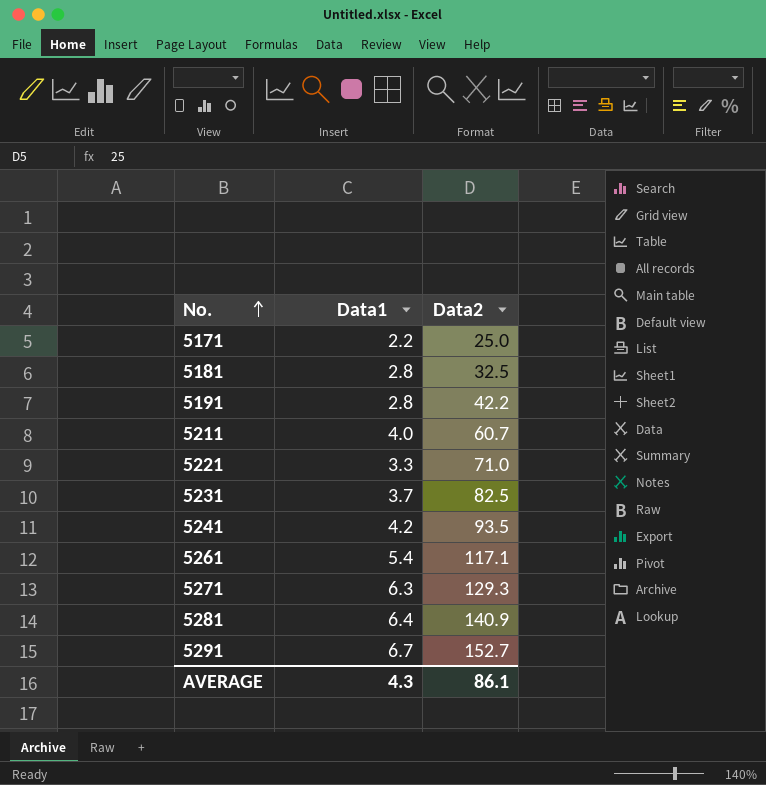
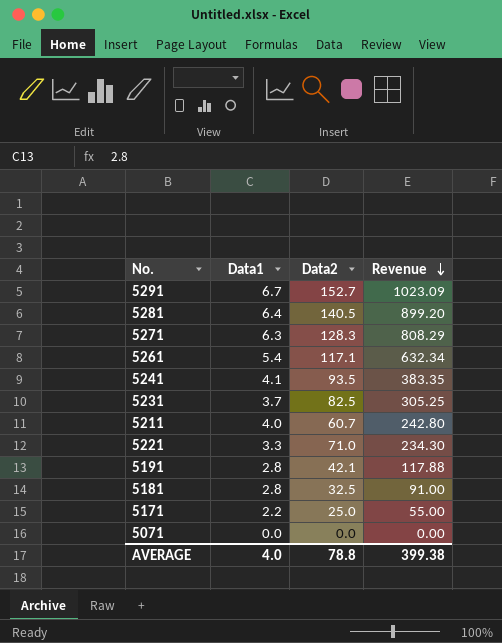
row order: No. ascending -> Revenue descending
column Revenue | formula: none -> [Data1] * [Data2]
5281 | Data2: 140.9 -> 140.5
5271 | Data2: 129.3 -> 128.3
5241 | Data1: 4.2 -> 4.1
5191 | Data2: 42.2 -> 42.1
row 5071: none -> 0.0 | 0.0 | 0.00
AVERAGE | Data1: 4.3 -> 4.0
AVERAGE | Data2: 86.1 -> 78.8

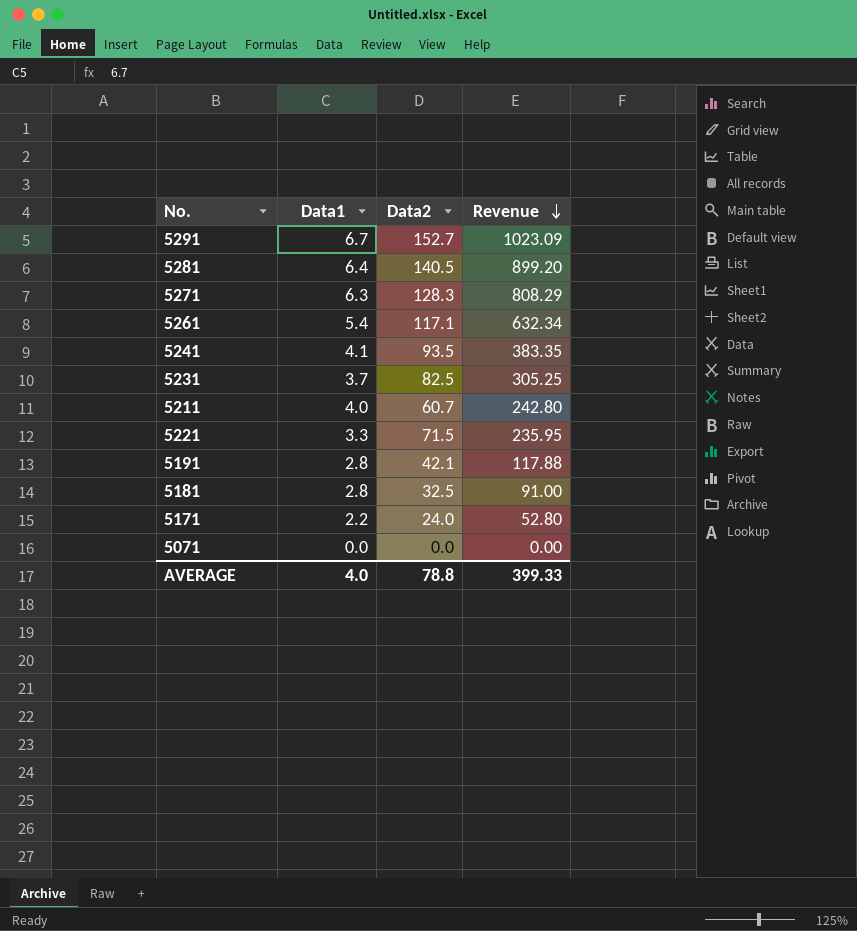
5221 | Data2: 71.0 -> 71.5
5221 | Revenue: 234.30 -> 235.95
5171 | Data2: 25.0 -> 24.0
5171 | Revenue: 55.00 -> 52.80
AVERAGE | Revenue: 399.38 -> 399.33

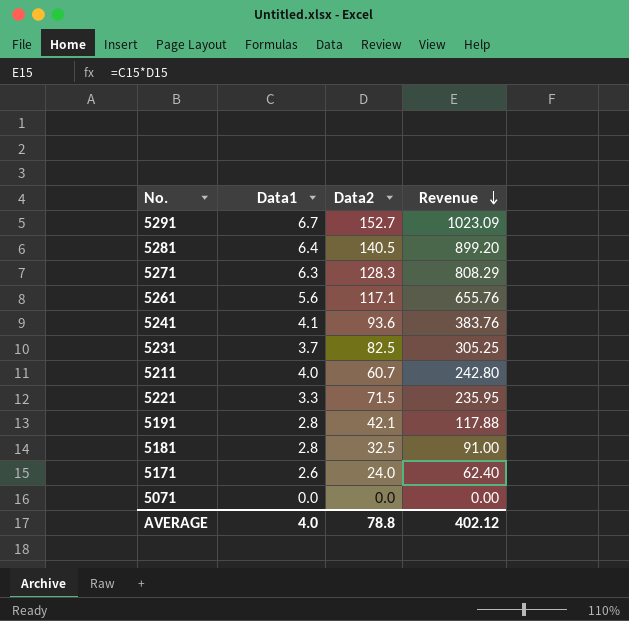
5261 | Data1: 5.4 -> 5.6
5261 | Revenue: 632.34 -> 655.76
5241 | Data2: 93.5 -> 93.6
5241 | Revenue: 383.35 -> 383.76
5171 | Data1: 2.2 -> 2.6
5171 | Revenue: 52.80 -> 62.40
AVERAGE | Revenue: 399.33 -> 402.12

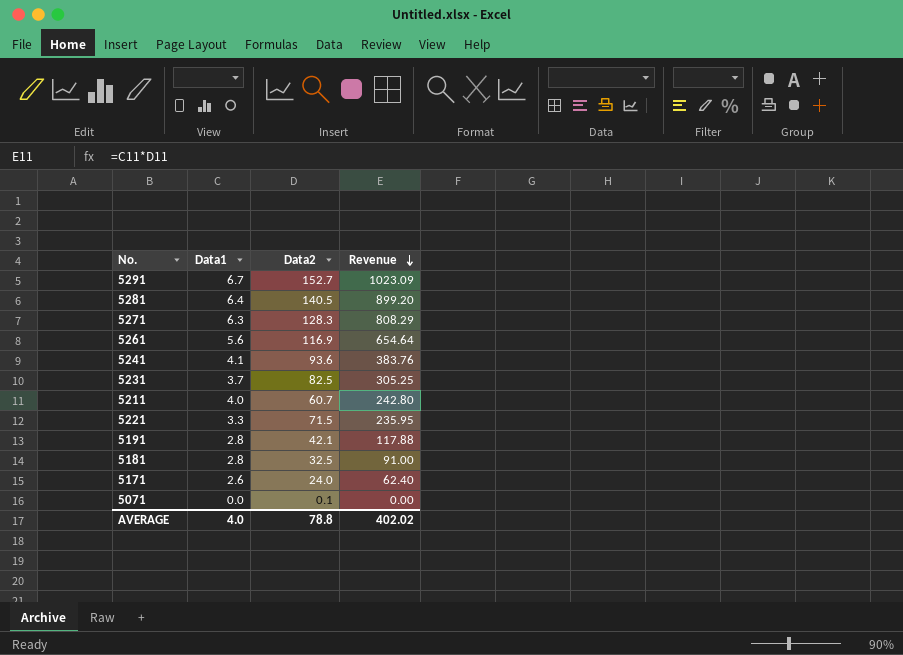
5261 | Data2: 117.1 -> 116.9
5261 | Revenue: 655.76 -> 654.64
5071 | Data2: 0.0 -> 0.1
AVERAGE | Revenue: 402.12 -> 402.02

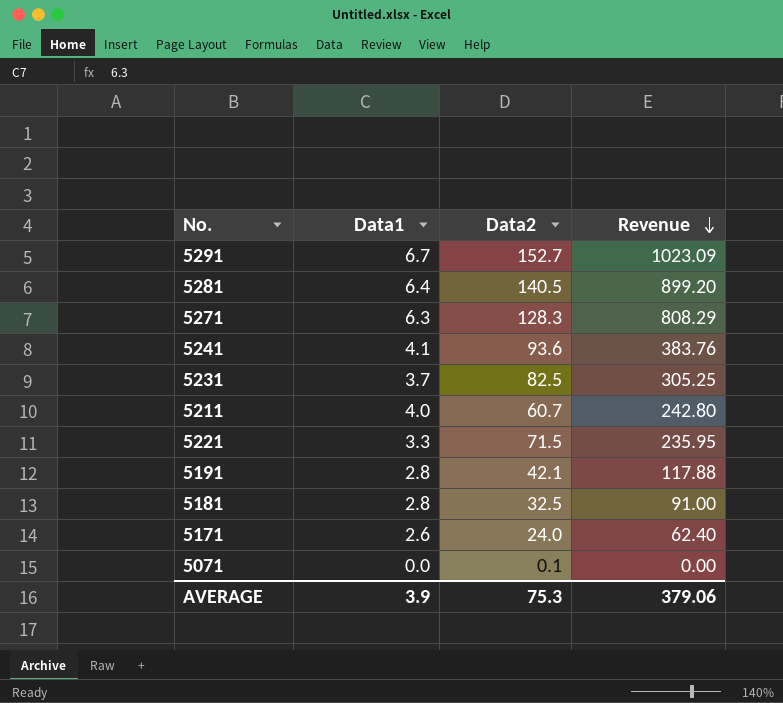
row 5261: 5.6 | 116.9 | 654.64 -> none
AVERAGE | Data1: 4.0 -> 3.9
AVERAGE | Data2: 78.8 -> 75.3
AVERAGE | Revenue: 402.02 -> 379.06

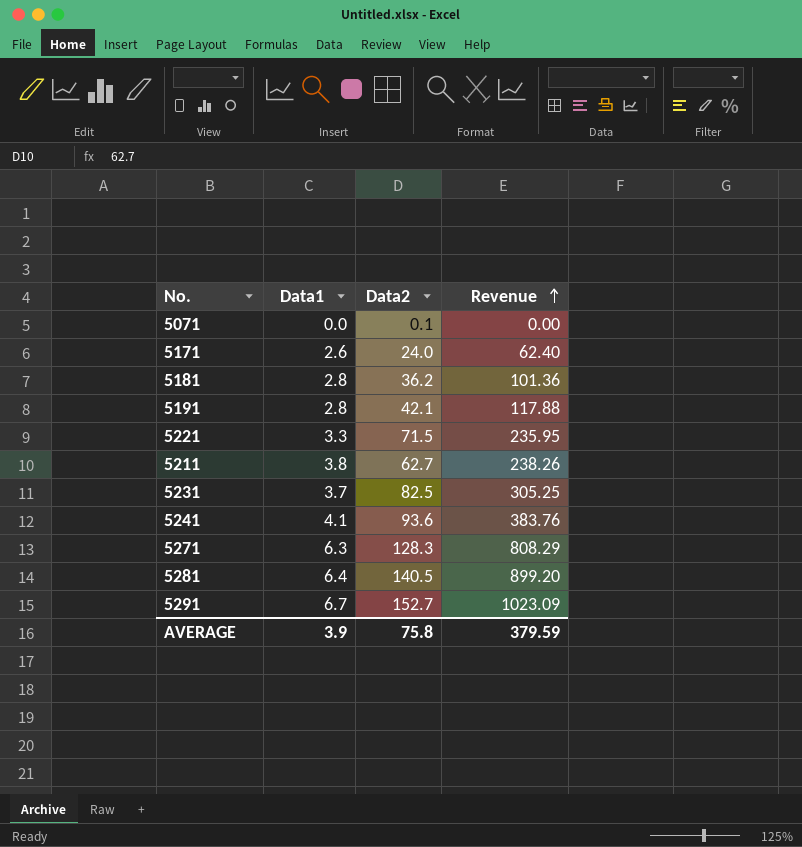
row order: Revenue descending -> Revenue ascending
5181 | Data2: 32.5 -> 36.2
5181 | Revenue: 91.00 -> 101.36
5211 | Data1: 4.0 -> 3.8
5211 | Data2: 60.7 -> 62.7
5211 | Revenue: 242.80 -> 238.26
AVERAGE | Data2: 75.3 -> 75.8
AVERAGE | Revenue: 379.06 -> 379.59

